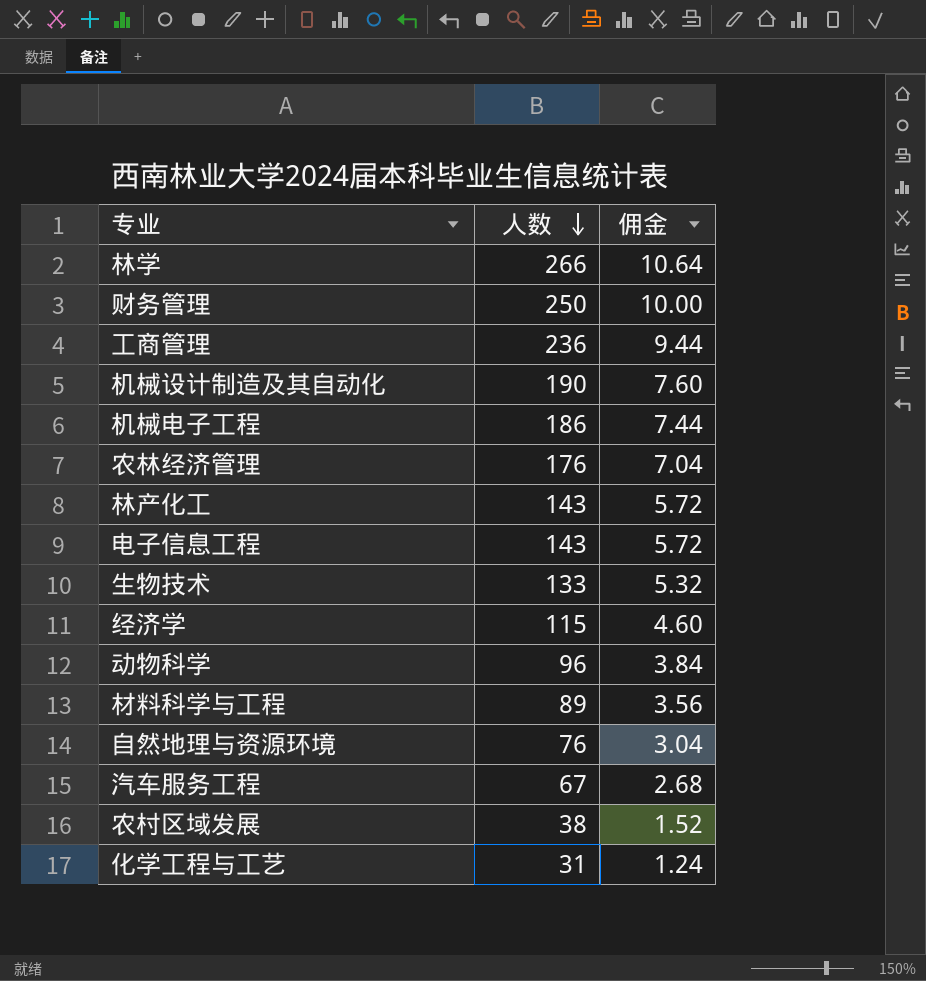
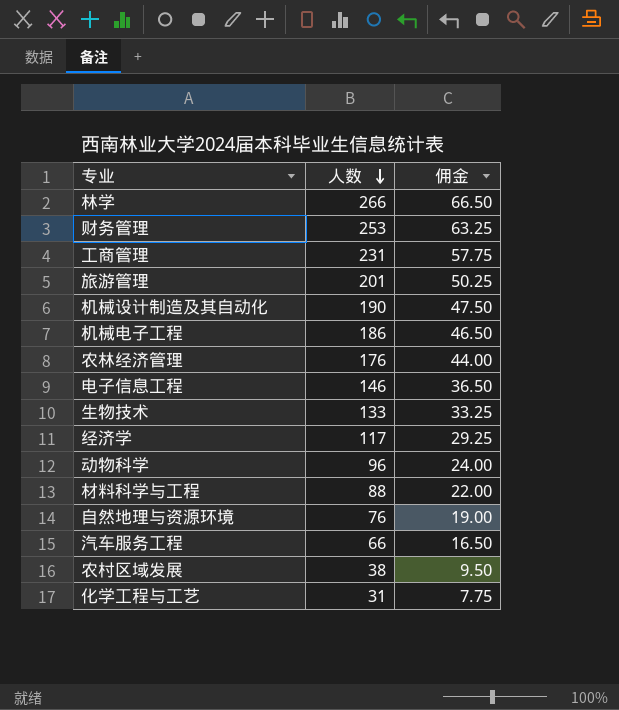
column 佣金 | formula: [人数] * 0.04 -> [人数] * 0.25
row 林产化工: 143 | 5.72 -> none
财务管理 | 人数: 250 -> 253
工商管理 | 人数: 236 -> 231
row 旅游管理: none -> 201 | 50.25
电子信息工程 | 人数: 143 -> 146
经济学 | 人数: 115 -> 117
材料科学与工程 | 人数: 89 -> 88
汽车服务工程 | 人数: 67 -> 66

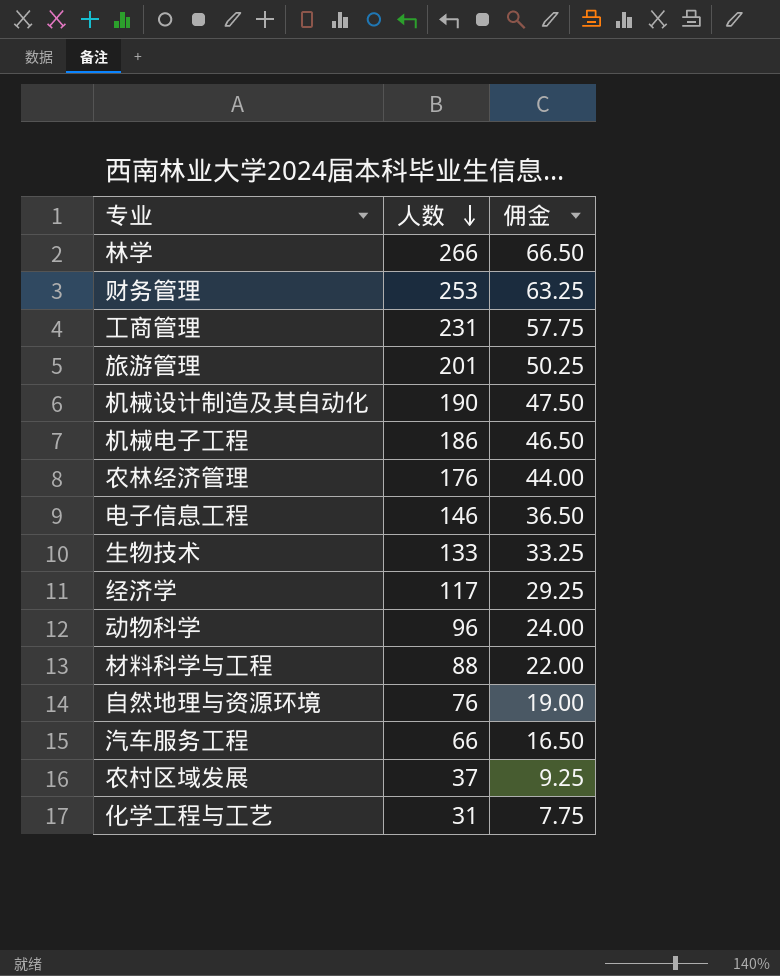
农村区域发展 | 人数: 38 -> 37
农村区域发展 | 佣金: 9.50 -> 9.25

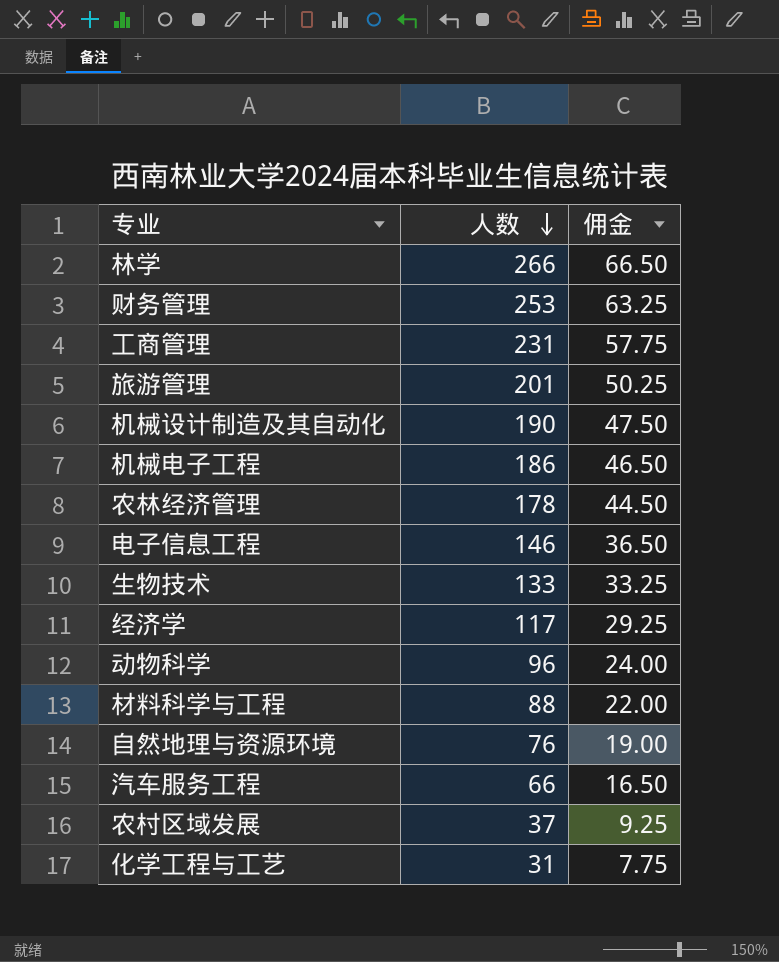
农林经济管理 | 人数: 176 -> 178
农林经济管理 | 佣金: 44.00 -> 44.50

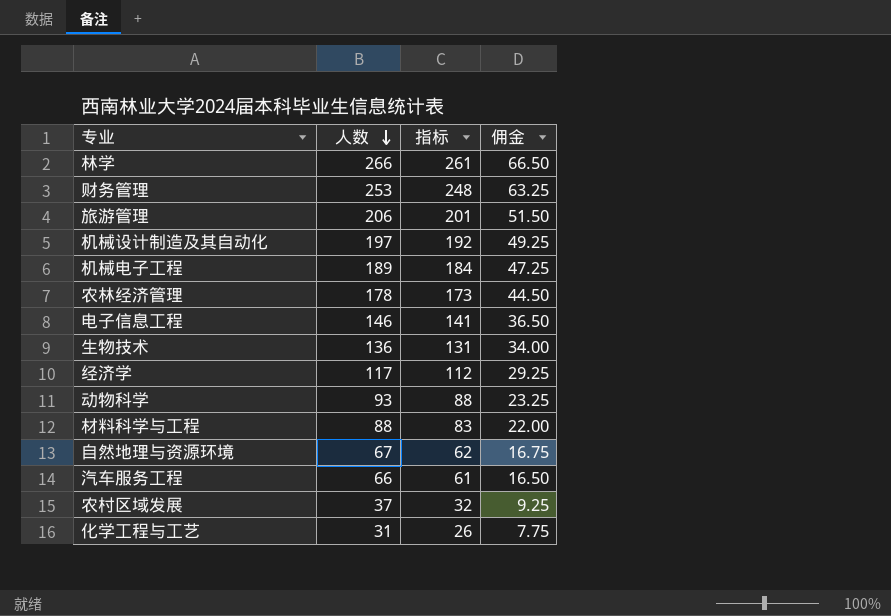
column 指标 | formula: none -> [人数] - 5
row 工商管理: 231 | 57.75 -> none
旅游管理 | 人数: 201 -> 206
旅游管理 | 佣金: 50.25 -> 51.50
机械设计制造及其自动化 | 人数: 190 -> 197
机械设计制造及其自动化 | 佣金: 47.50 -> 49.25
机械电子工程 | 人数: 186 -> 189
机械电子工程 | 佣金: 46.50 -> 47.25
生物技术 | 人数: 133 -> 136
生物技术 | 佣金: 33.25 -> 34.00
动物科学 | 人数: 96 -> 93
动物科学 | 佣金: 24.00 -> 23.25
自然地理与资源环境 | 人数: 76 -> 67
自然地理与资源环境 | 佣金: 19.00 -> 16.75

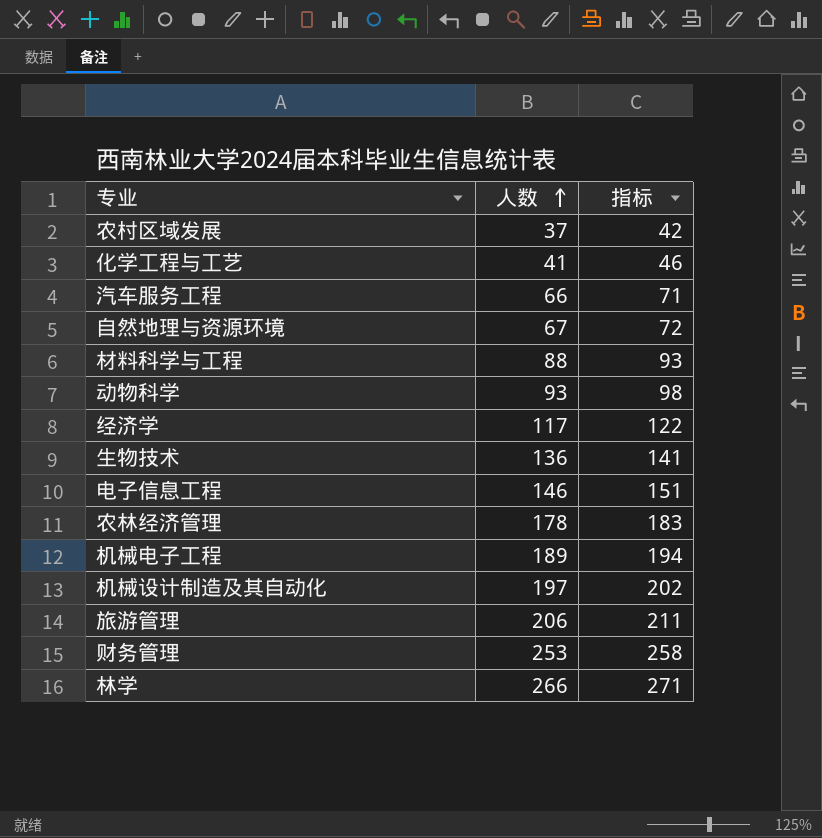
row order: 人数 descending -> 人数 ascending
column 佣金 | formula: [人数] * 0.25 -> none
column 指标 | formula: [人数] - 5 -> [人数] + 5
化学工程与工艺 | 人数: 31 -> 41

